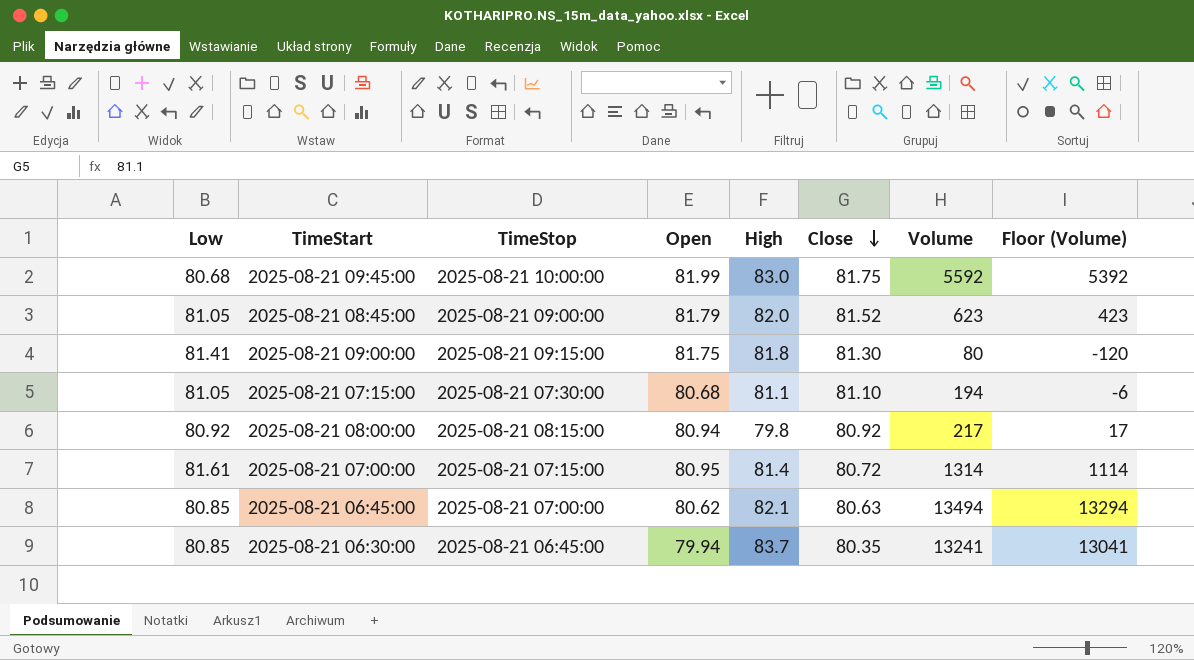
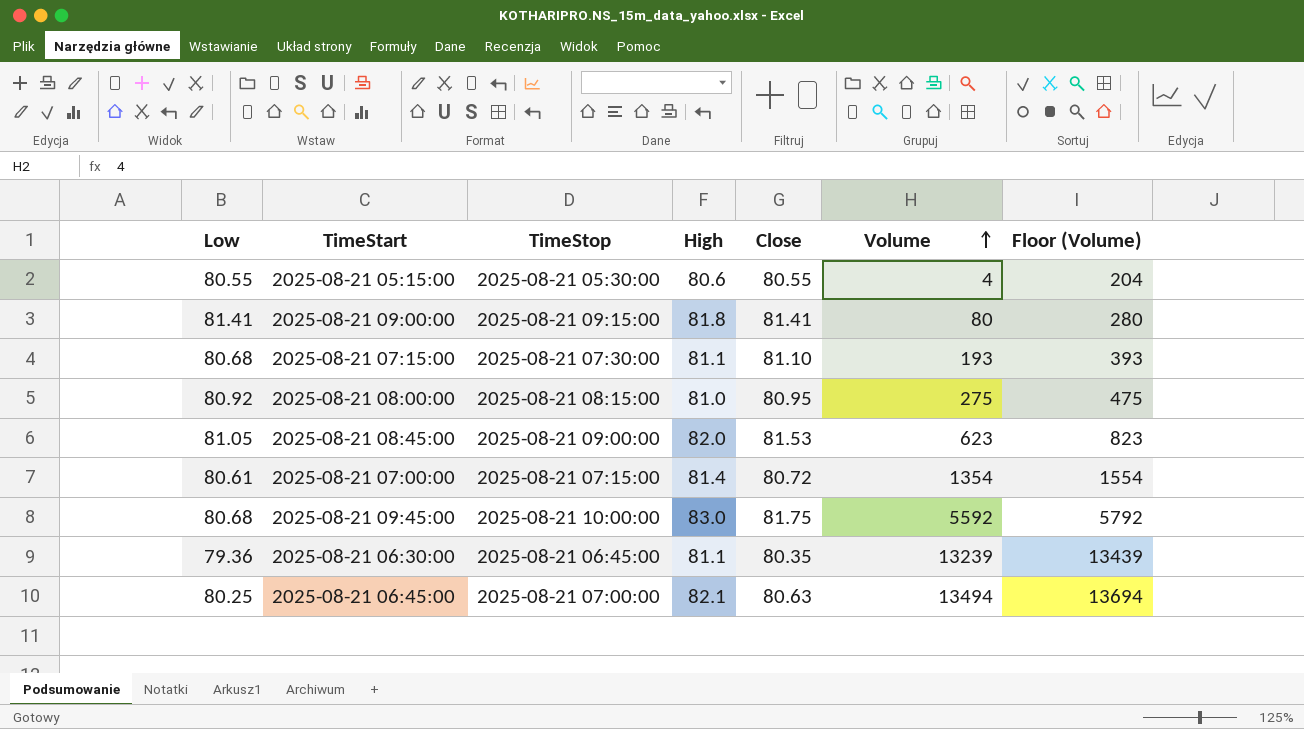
row order: Close descending -> Volume ascending
column Open | position: 4 -> none
column Floor (Volume) | formula: [Volume] - 200 -> [Volume] + 200
row 2025-08-21 05:15:00: none -> 80.55 | 2025-08-21 05:30:00 | 80.6 | 80.55 | 4 | 204
2025-08-21 09:00:00 | Close: 81.30 -> 81.41
2025-08-21 07:15:00 | Low: 81.05 -> 80.68
2025-08-21 07:15:00 | Volume: 194 -> 193
2025-08-21 08:00:00 | High: 79.8 -> 81.0
2025-08-21 08:00:00 | Close: 80.92 -> 80.95
2025-08-21 08:00:00 | Volume: 217 -> 275
2025-08-21 08:45:00 | Close: 81.52 -> 81.53
2025-08-21 07:00:00 | Low: 81.61 -> 80.61
2025-08-21 07:00:00 | Volume: 1314 -> 1354
2025-08-21 06:30:00 | Low: 80.85 -> 79.36
2025-08-21 06:30:00 | High: 83.7 -> 81.1
2025-08-21 06:30:00 | Volume: 13241 -> 13239
2025-08-21 06:45:00 | Low: 80.85 -> 80.25

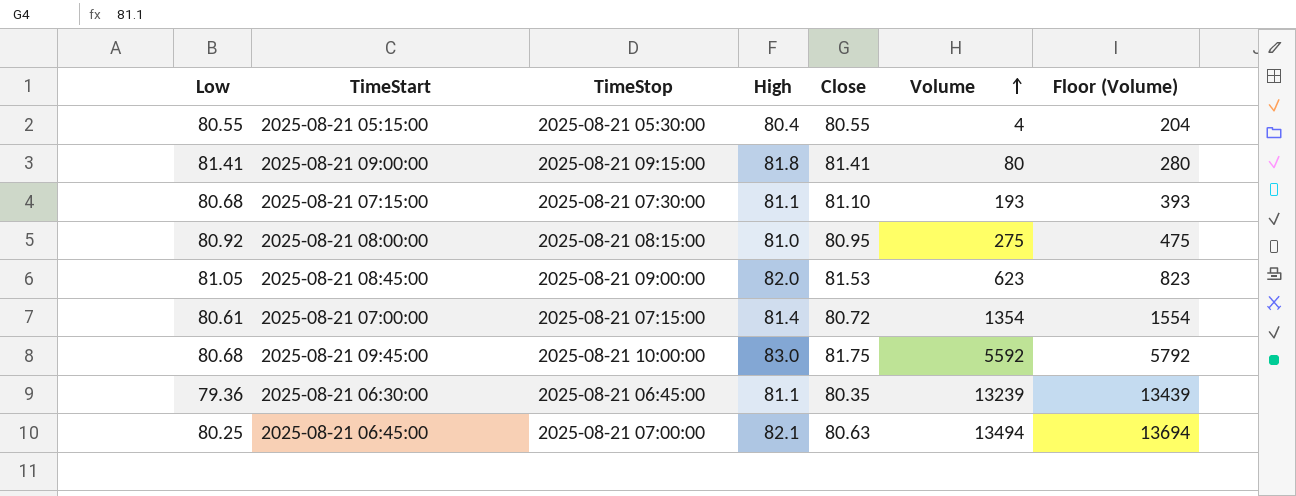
2025-08-21 05:15:00 | High: 80.6 -> 80.4

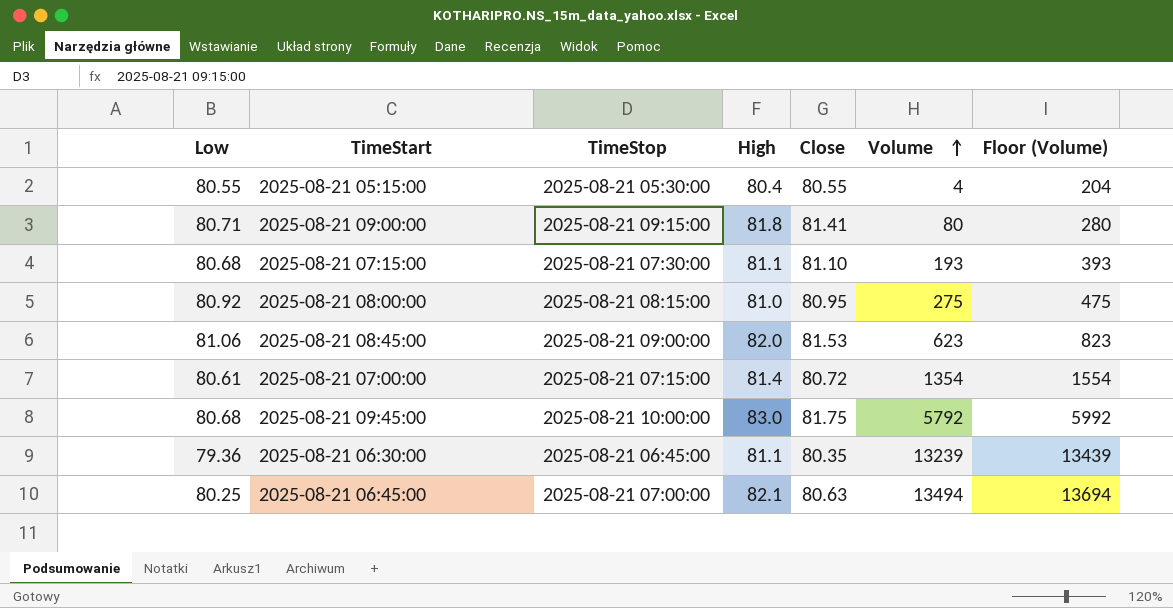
2025-08-21 09:00:00 | Low: 81.41 -> 80.71
2025-08-21 08:45:00 | Low: 81.05 -> 81.06
2025-08-21 09:45:00 | Volume: 5592 -> 5792
2025-08-21 09:45:00 | Floor (Volume): 5792 -> 5992

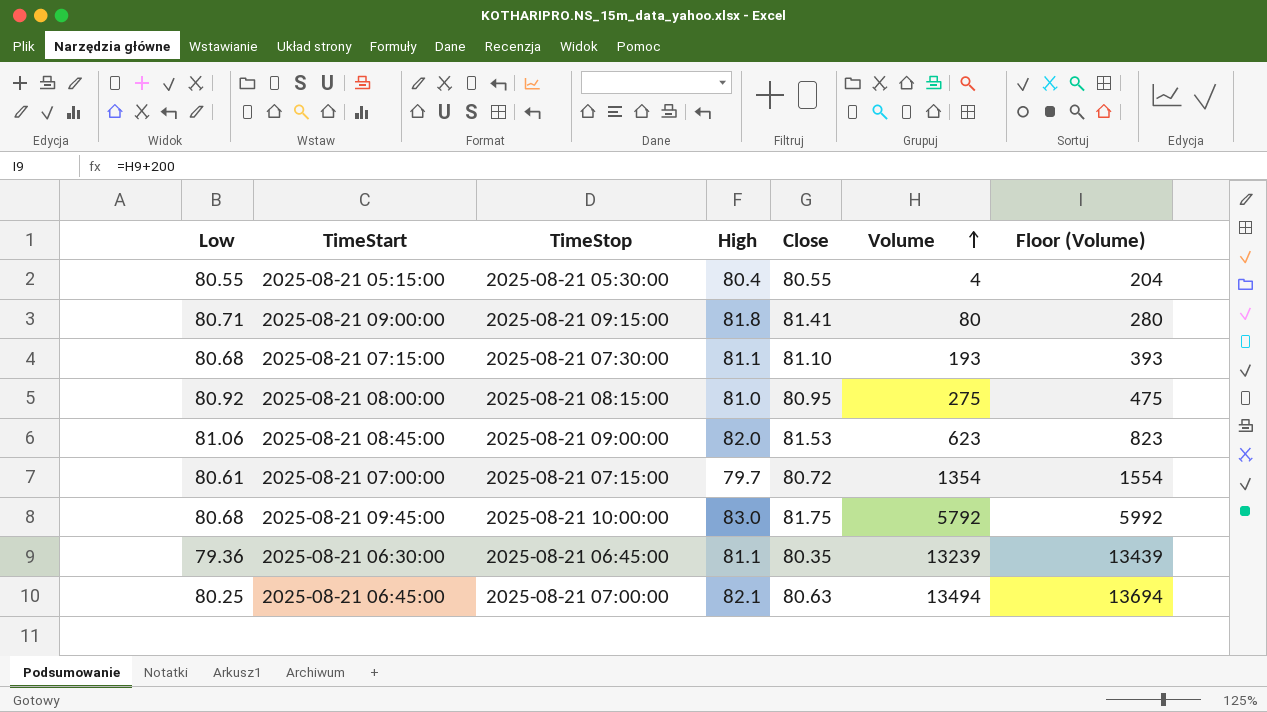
2025-08-21 07:00:00 | High: 81.4 -> 79.7

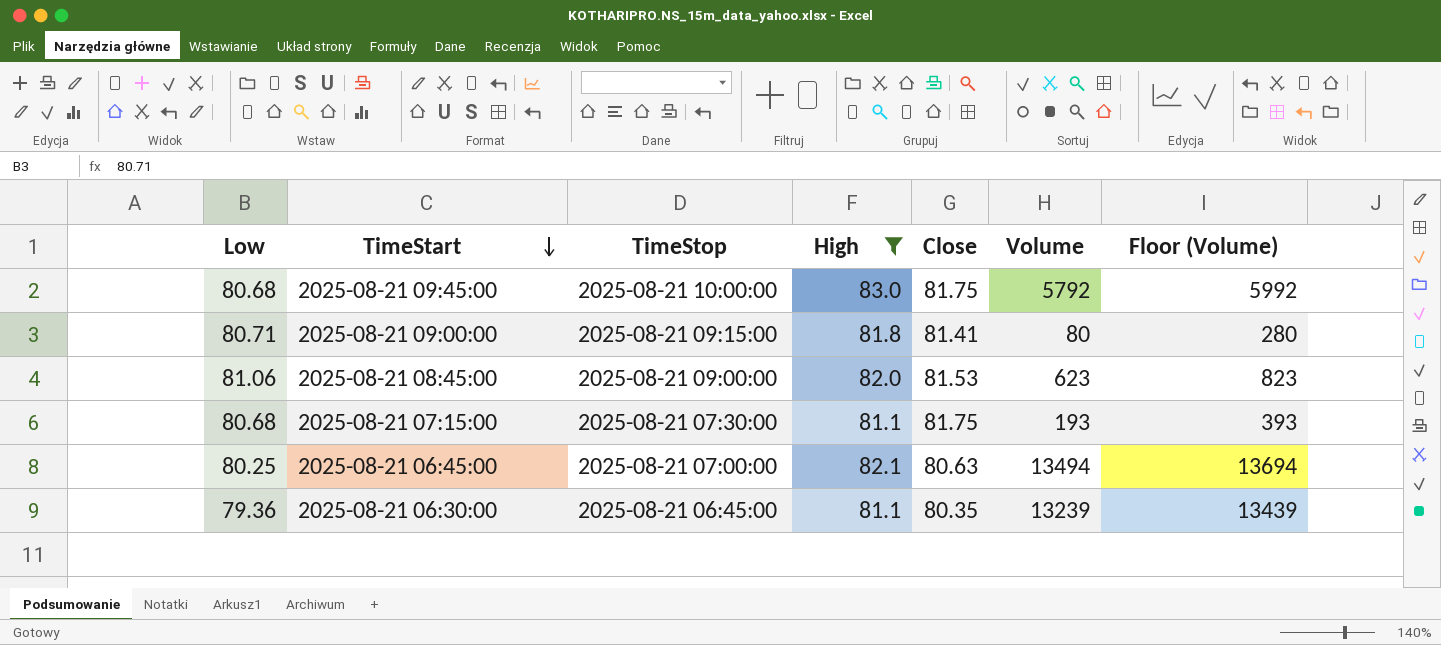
filter: none -> High >= 81.1
row order: Volume ascending -> TimeStart descending
2025-08-21 07:15:00 | Close: 81.10 -> 81.75

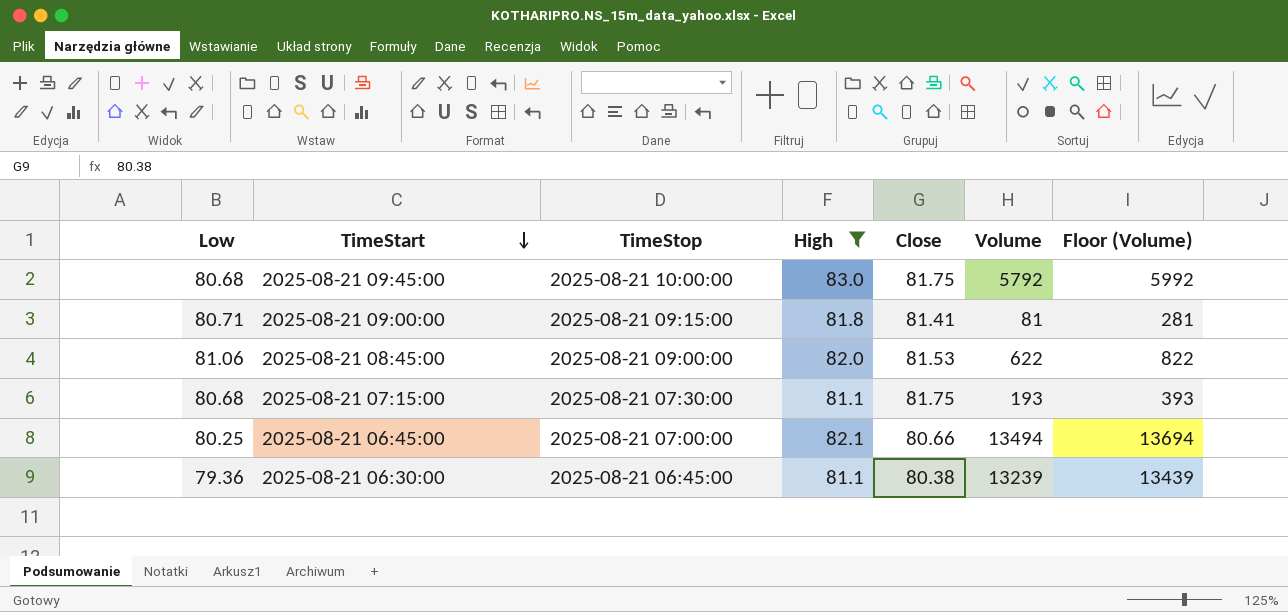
2025-08-21 09:00:00 | Volume: 80 -> 81
2025-08-21 09:00:00 | Floor (Volume): 280 -> 281
2025-08-21 08:45:00 | Volume: 623 -> 622
2025-08-21 08:45:00 | Floor (Volume): 823 -> 822
2025-08-21 06:45:00 | Close: 80.63 -> 80.66
2025-08-21 06:30:00 | Close: 80.35 -> 80.38

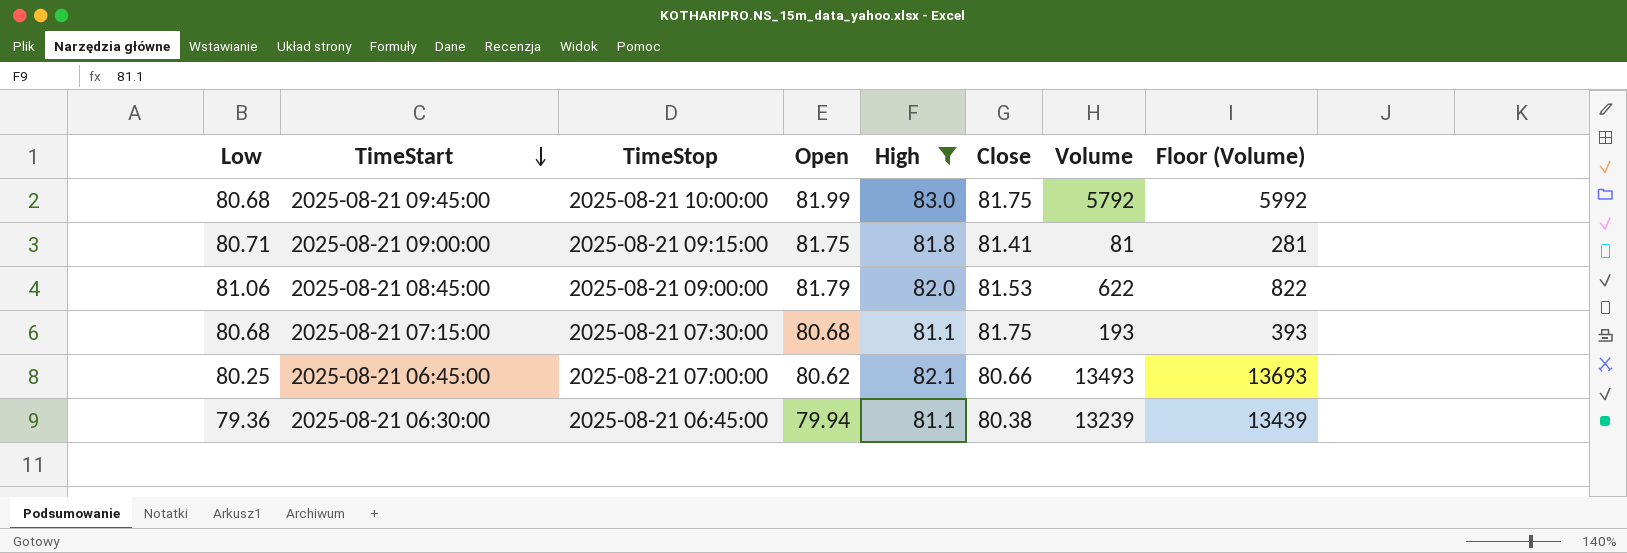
column Open | position: none -> 4
2025-08-21 06:45:00 | Volume: 13494 -> 13493
2025-08-21 06:45:00 | Floor (Volume): 13694 -> 13693

